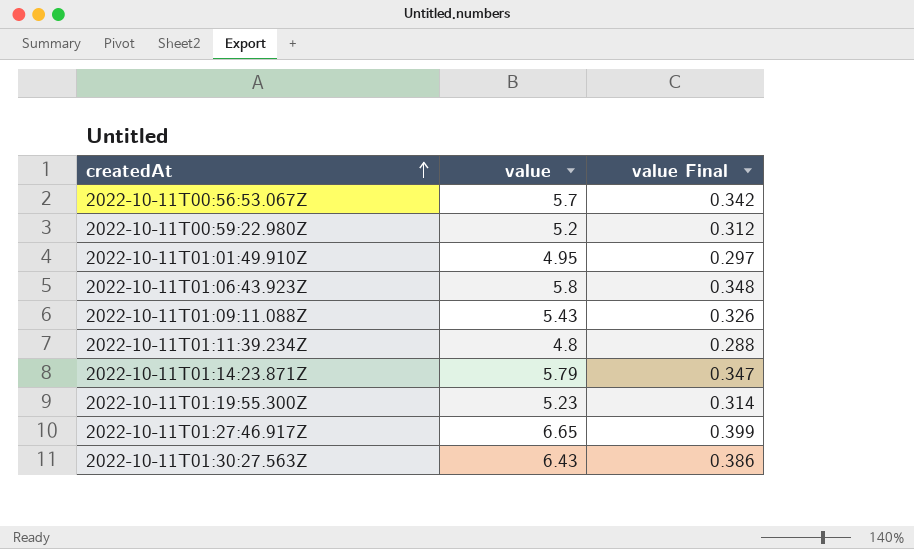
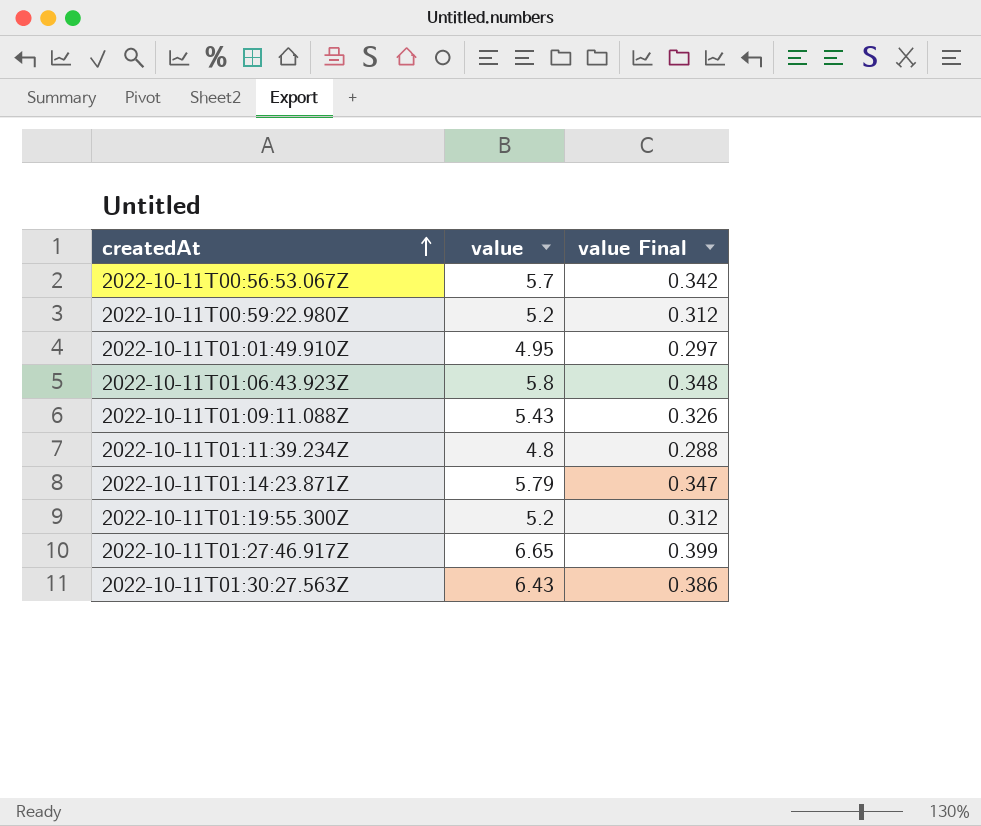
2022-10-11T01:19:55.300Z | value: 5.23 -> 5.2
2022-10-11T01:19:55.300Z | value Final: 0.314 -> 0.312

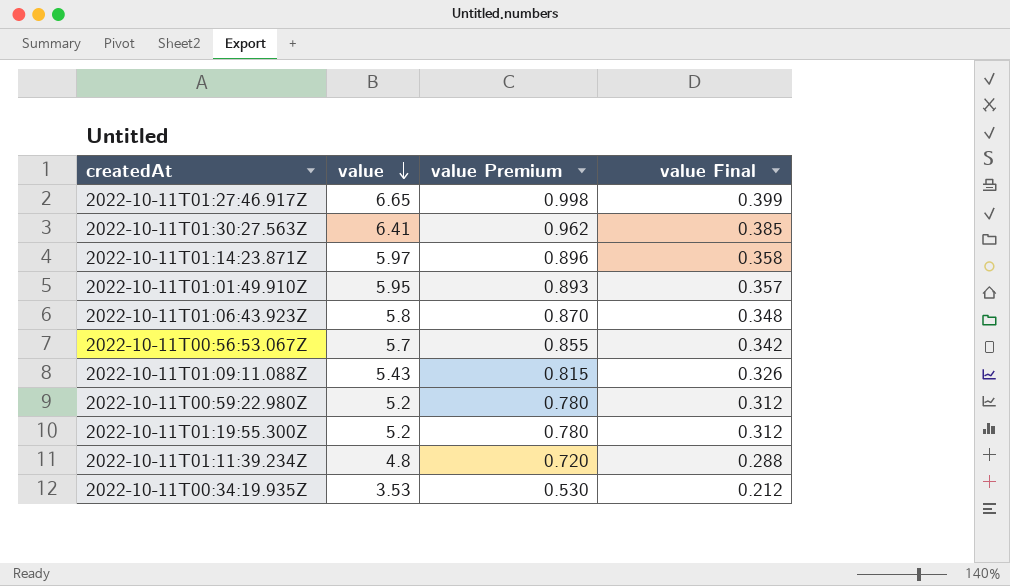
row order: createdAt ascending -> value descending
column value Premium | formula: none -> [value] * 0.15
2022-10-11T01:30:27.563Z | value: 6.43 -> 6.41
2022-10-11T01:30:27.563Z | value Final: 0.386 -> 0.385
2022-10-11T01:14:23.871Z | value: 5.79 -> 5.97
2022-10-11T01:14:23.871Z | value Final: 0.347 -> 0.358
2022-10-11T01:01:49.910Z | value: 4.95 -> 5.95
2022-10-11T01:01:49.910Z | value Final: 0.297 -> 0.357
row 2022-10-11T00:34:19.935Z: none -> 3.53 | 0.530 | 0.212

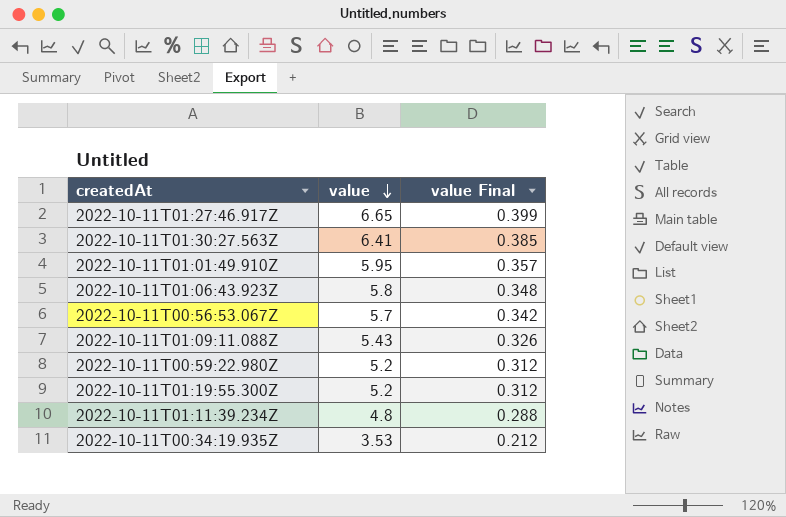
column value Premium | formula: [value] * 0.15 -> none
row 2022-10-11T01:14:23.871Z: 5.97 | 0.896 | 0.358 -> none

